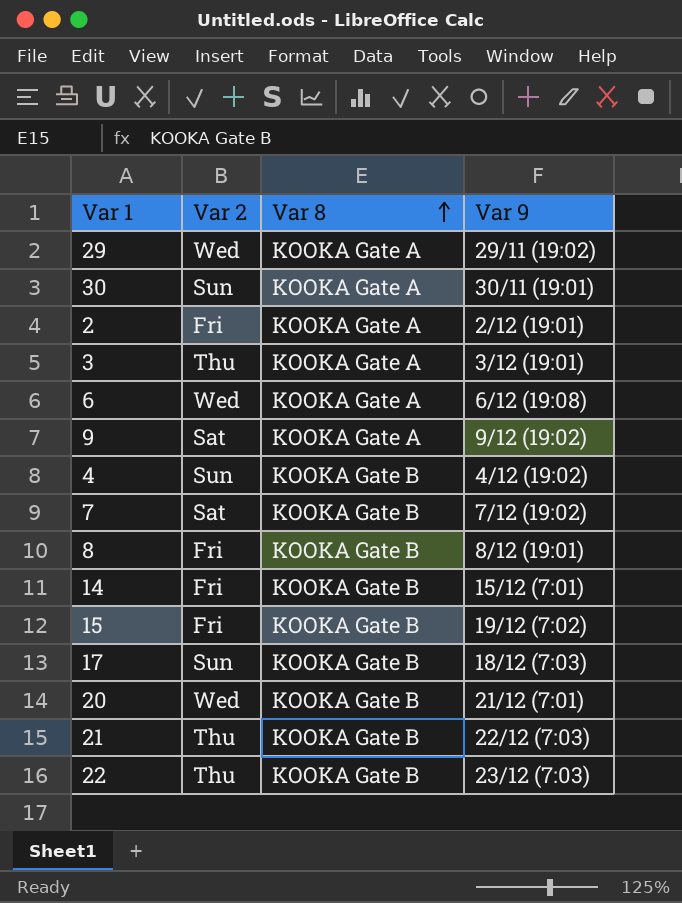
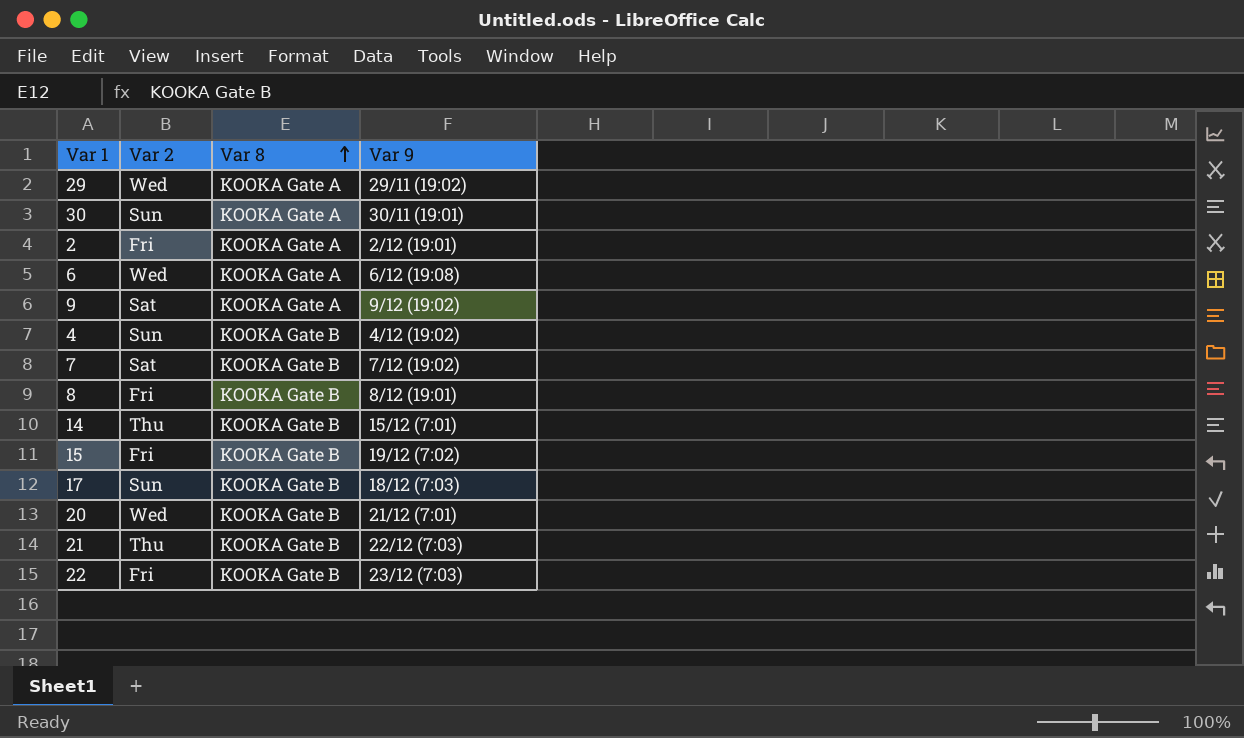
row 3: Thu | KOOKA Gate A | 3/12 (19:01) -> none
14 | Var 2: Fri -> Thu
22 | Var 2: Thu -> Fri

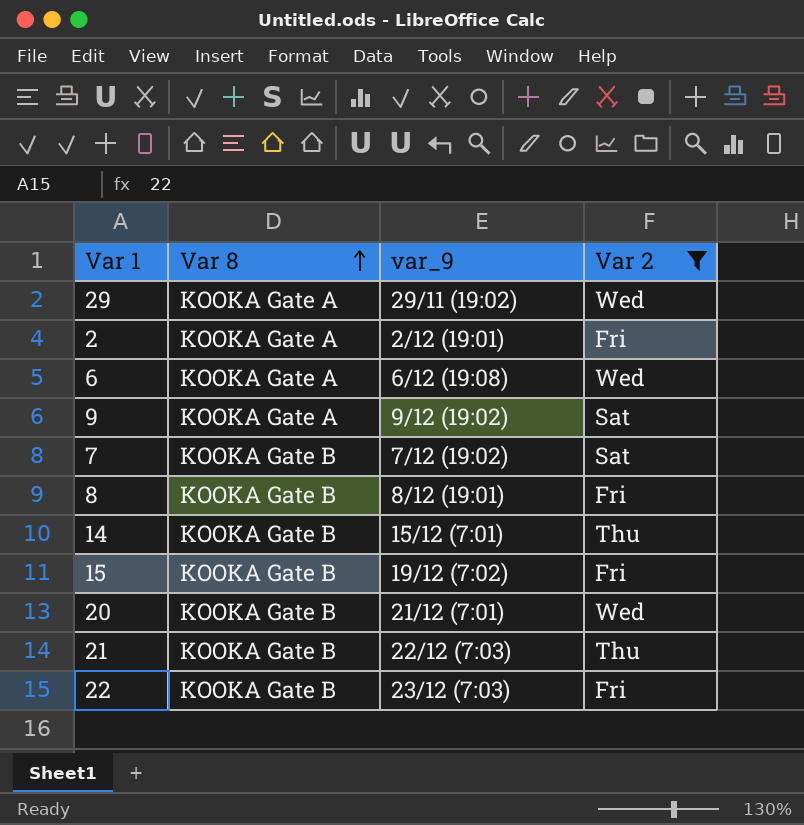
filter: none -> Var 2 != Sun
column name: Var 9 -> var_9
column Var 2 | position: 2 -> 4

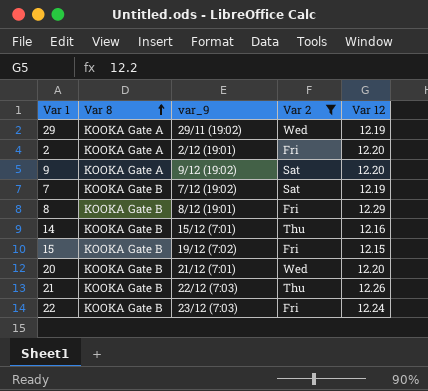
column Var 12 | position: none -> 5
row 6: KOOKA Gate A | 6/12 (19:08) | Wed -> none

